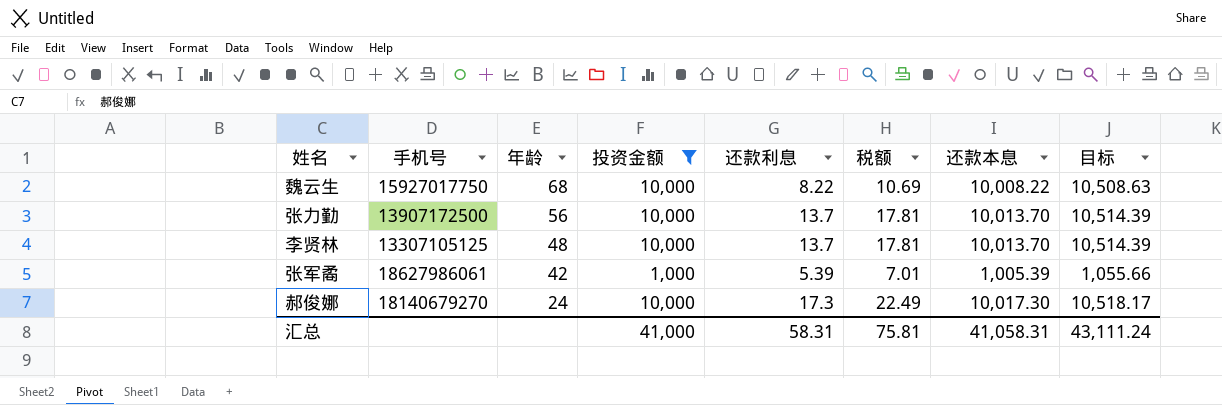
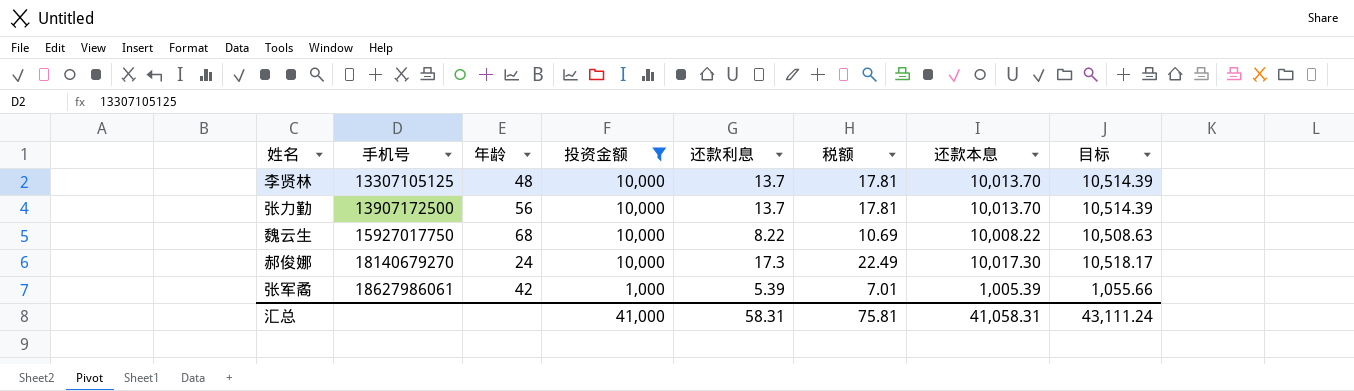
row order: 年龄 descending -> 手机号 ascending

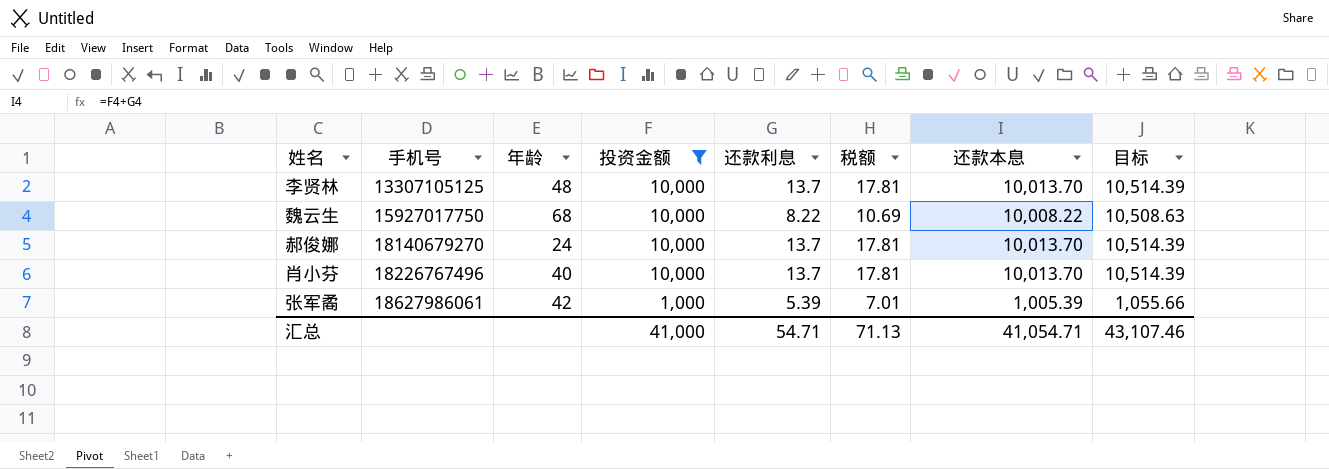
row 张力勤: 13907172500 | 56 | 10,000 | 13.7 | 17.81 | 10,013.70 | 10,514.39 -> none
郝俊娜 | 还款利息: 17.3 -> 13.7
郝俊娜 | 税额: 22.49 -> 17.81
郝俊娜 | 还款本息: 10,017.30 -> 10,013.70
郝俊娜 | 目标: 10,518.17 -> 10,514.39
row 肖小芬: none -> 18226767496 | 40 | 10,000 | 13.7 | 17.81 | 10,013.70 | 10,514.39
汇总 | 还款利息: 58.31 -> 54.71
汇总 | 税额: 75.81 -> 71.13
汇总 | 还款本息: 41,058.31 -> 41,054.71
汇总 | 目标: 43,111.24 -> 43,107.46

